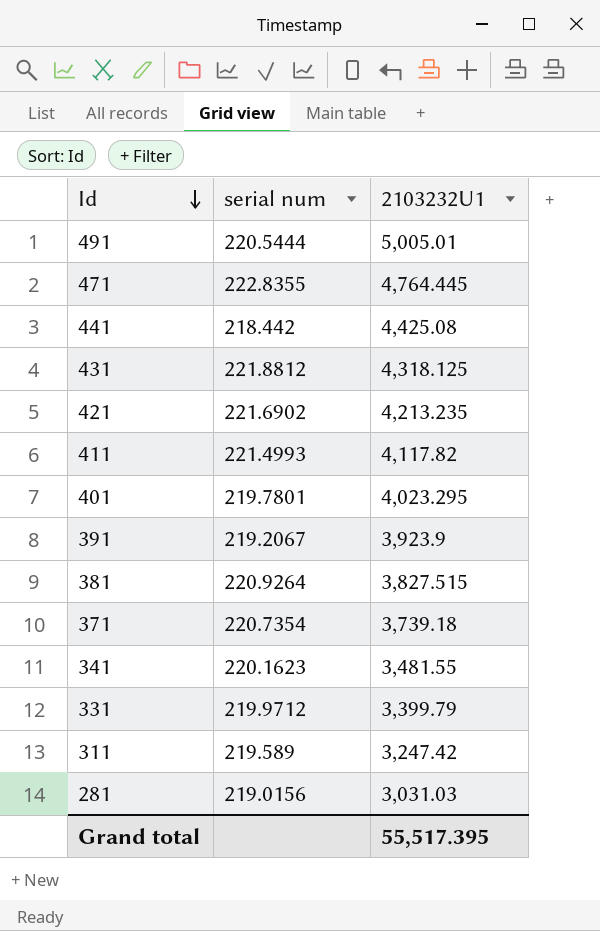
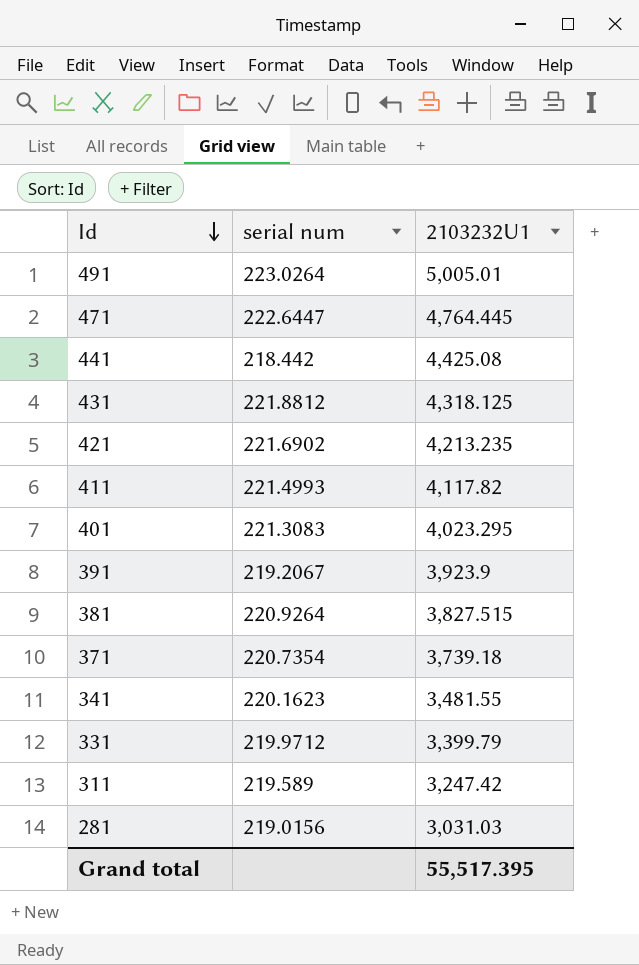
491 | serial num: 220.5444 -> 223.0264
471 | serial num: 222.8355 -> 222.6447
401 | serial num: 219.7801 -> 221.3083

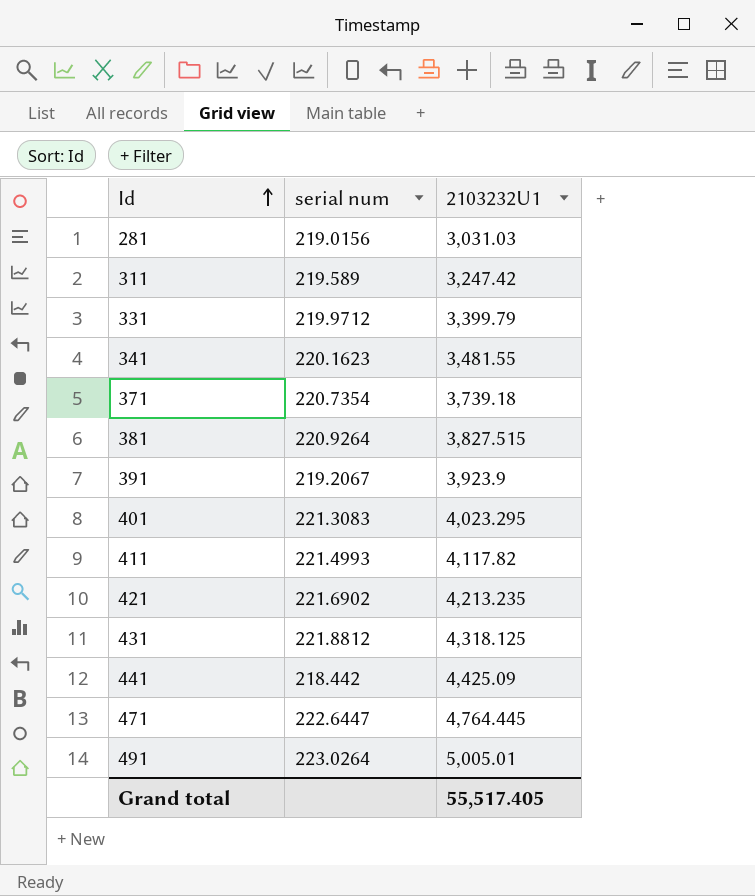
row order: Id descending -> Id ascending
441 | 2103232U1: 4,425.08 -> 4,425.09
Grand total | 2103232U1: 55,517.395 -> 55,517.405

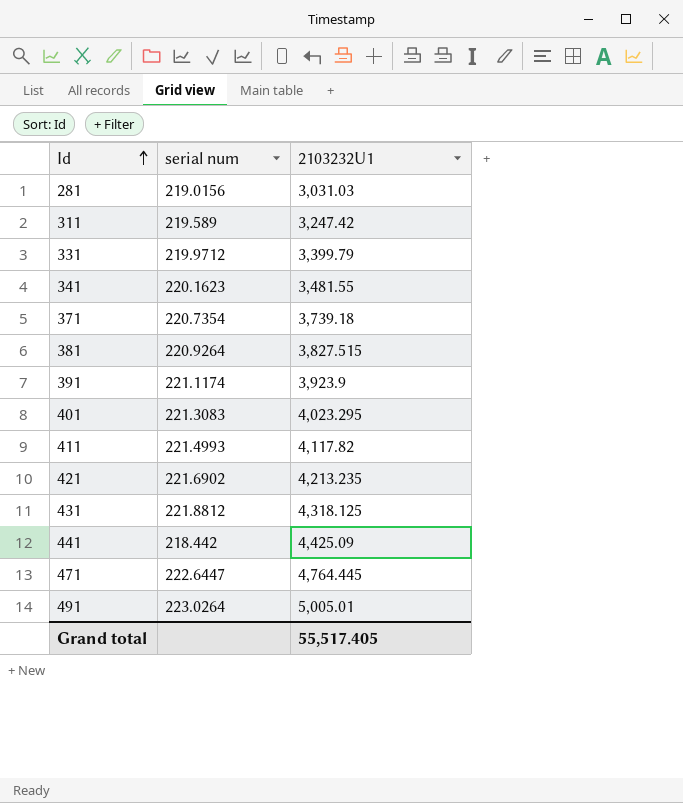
391 | serial num: 219.2067 -> 221.1174

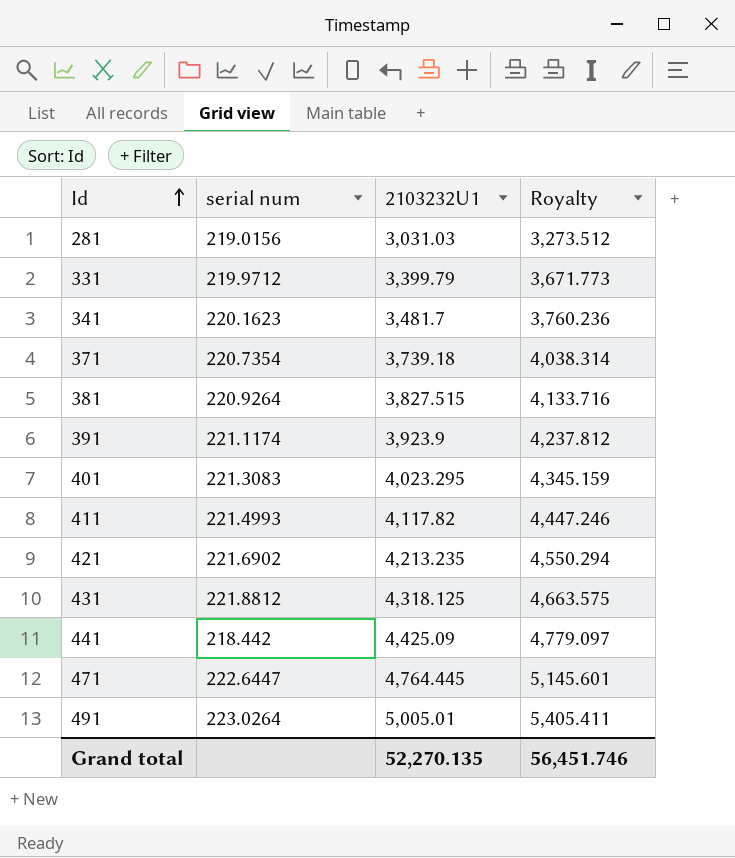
column Royalty | formula: none -> [2103232U1] * 1.08
row 311: 219.589 | 3,247.42 -> none
341 | 2103232U1: 3,481.55 -> 3,481.7
Grand total | 2103232U1: 55,517.405 -> 52,270.135

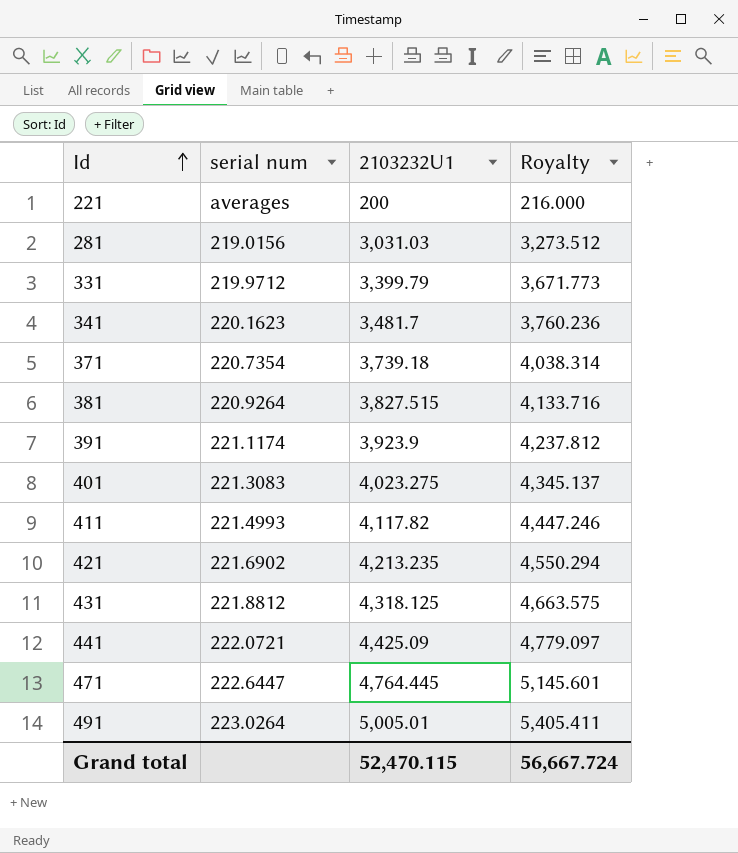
row 221: none -> averages | 200 | 216.000
401 | 2103232U1: 4,023.295 -> 4,023.275
401 | Royalty: 4,345.159 -> 4,345.137
441 | serial num: 218.442 -> 222.0721
Grand total | 2103232U1: 52,270.135 -> 52,470.115
Grand total | Royalty: 56,451.746 -> 56,667.724

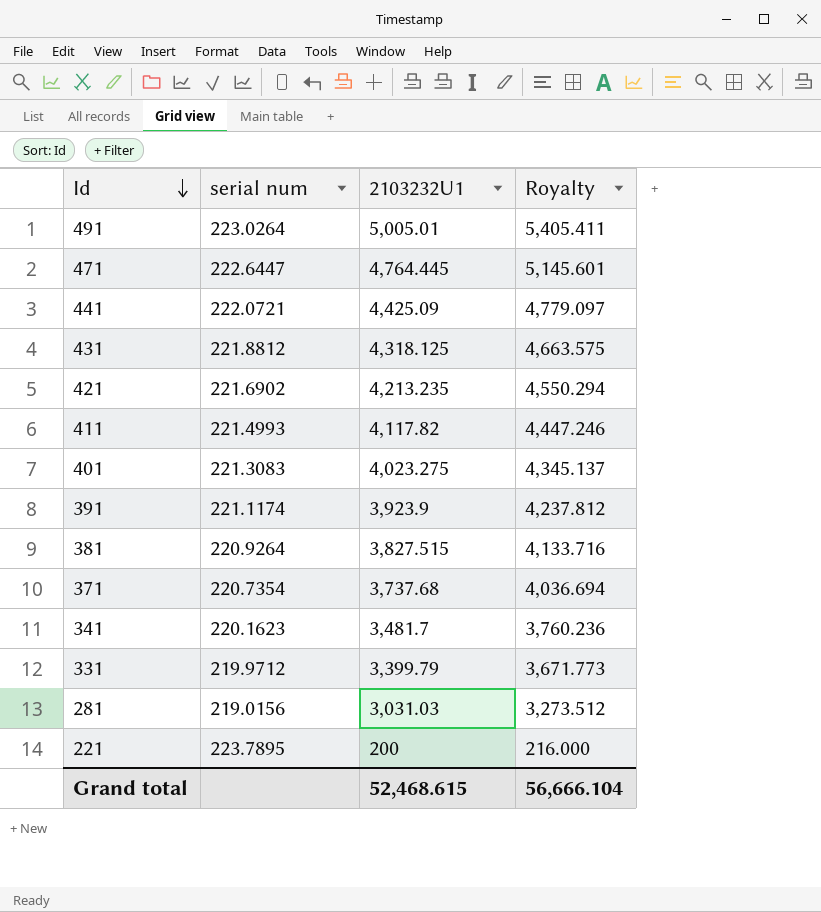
row order: Id ascending -> Id descending
371 | 2103232U1: 3,739.18 -> 3,737.68
371 | Royalty: 4,038.314 -> 4,036.694
221 | serial num: averages -> 223.7895
Grand total | 2103232U1: 52,470.115 -> 52,468.615
Grand total | Royalty: 56,667.724 -> 56,666.104

